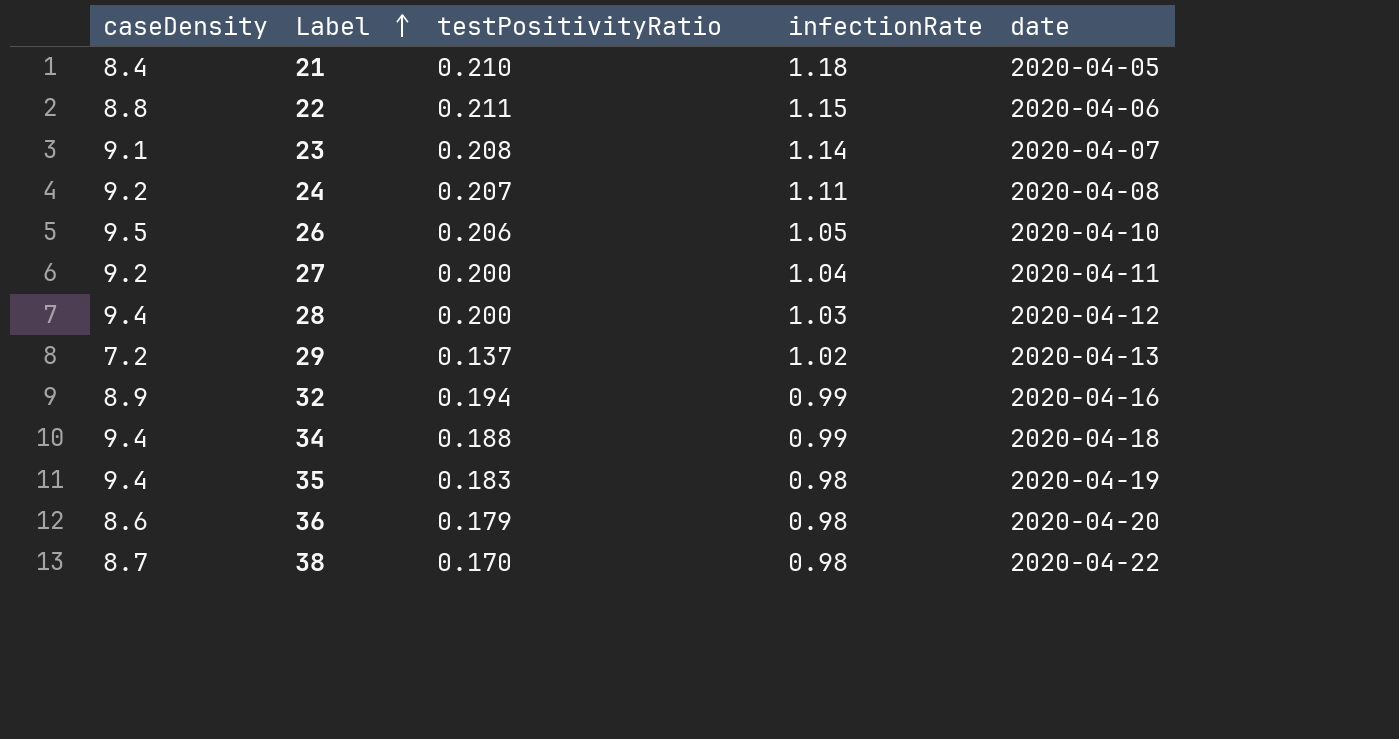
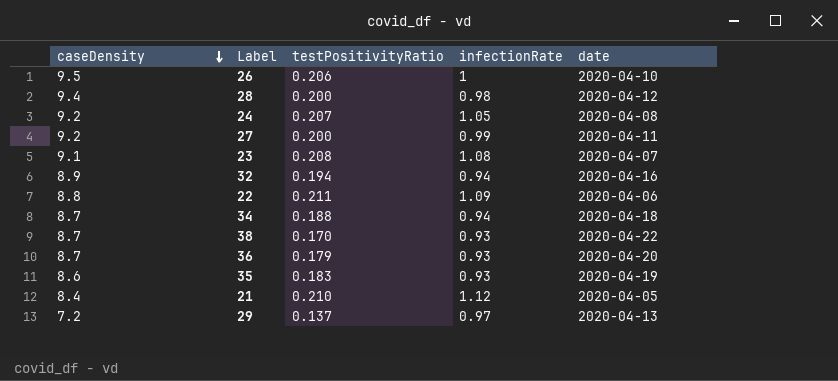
row order: Label ascending -> caseDensity descending
26 | infectionRate: 1.05 -> 1
28 | infectionRate: 1.03 -> 0.98
24 | infectionRate: 1.11 -> 1.05
27 | infectionRate: 1.04 -> 0.99
23 | infectionRate: 1.14 -> 1.08
32 | infectionRate: 0.99 -> 0.94
22 | infectionRate: 1.15 -> 1.09
34 | caseDensity: 9.4 -> 8.7
34 | infectionRate: 0.99 -> 0.94
38 | infectionRate: 0.98 -> 0.93
36 | caseDensity: 8.6 -> 8.7
36 | infectionRate: 0.98 -> 0.93
35 | caseDensity: 9.4 -> 8.6
35 | infectionRate: 0.98 -> 0.93
21 | infectionRate: 1.18 -> 1.12
29 | infectionRate: 1.02 -> 0.97

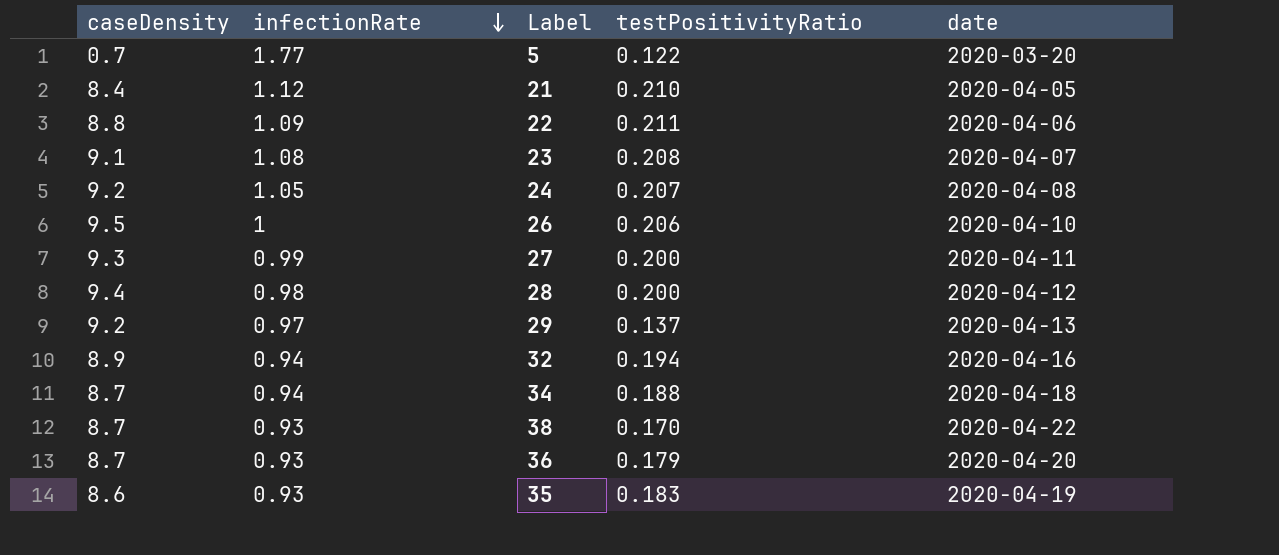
row order: caseDensity descending -> infectionRate descending
column infectionRate | position: 4 -> 2
row 5: none -> 0.7 | 1.77 | 0.122 | 2020-03-20
27 | caseDensity: 9.2 -> 9.3
29 | caseDensity: 7.2 -> 9.2

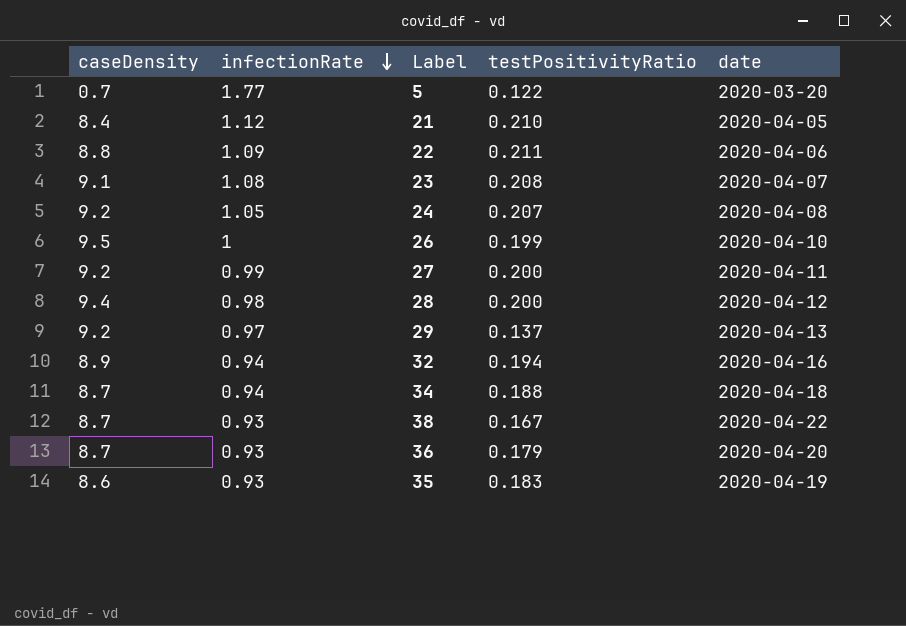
26 | testPositivityRatio: 0.206 -> 0.199
27 | caseDensity: 9.3 -> 9.2
38 | testPositivityRatio: 0.170 -> 0.167

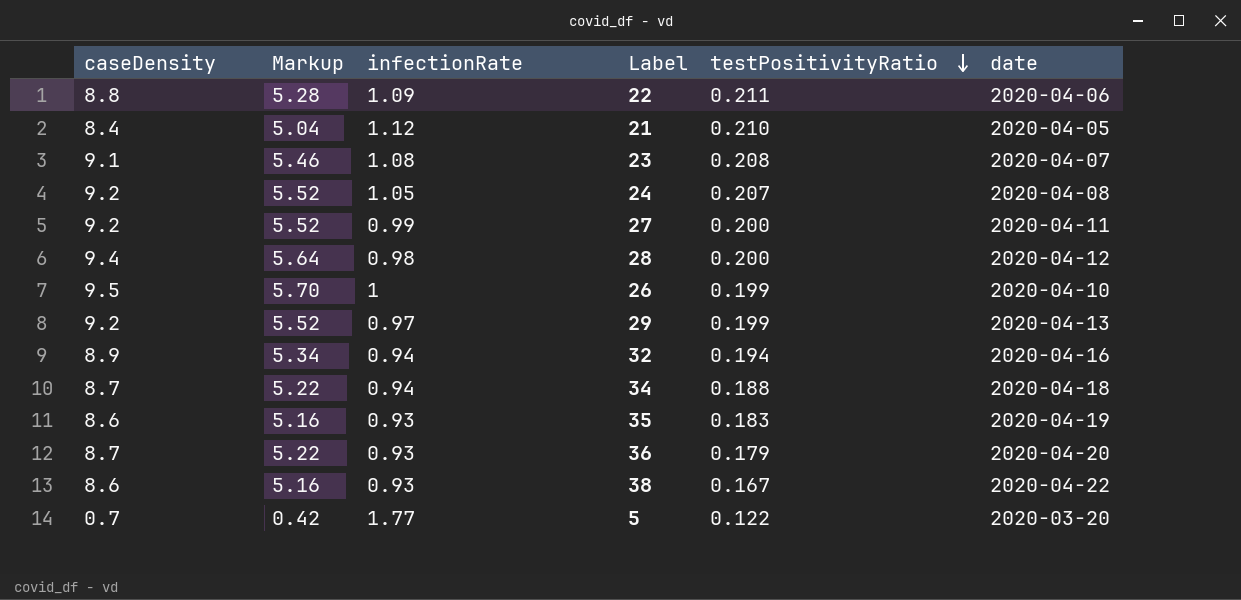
row order: infectionRate descending -> testPositivityRatio descending
column Markup | formula: none -> [caseDensity] * 0.6
29 | testPositivityRatio: 0.137 -> 0.199
38 | caseDensity: 8.7 -> 8.6

